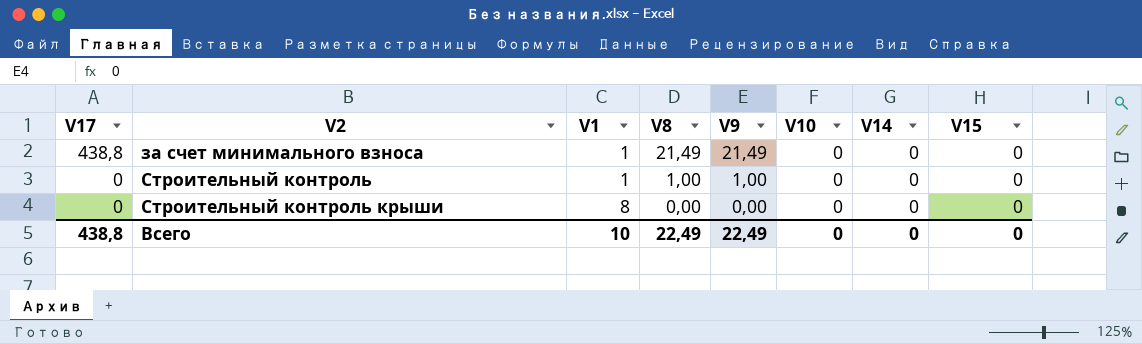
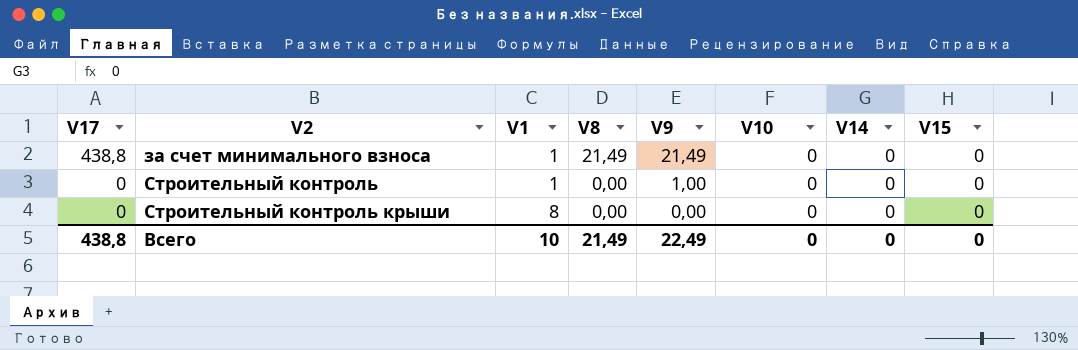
Строительный контроль | V8: 1,00 -> 0,00
Всего | V8: 22,49 -> 21,49

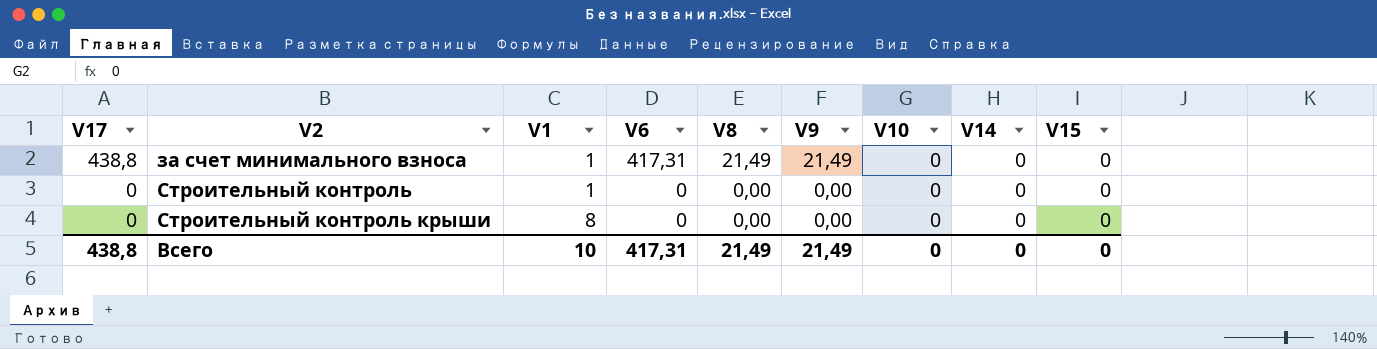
column V6 | position: none -> 4
Строительный контроль | V9: 1,00 -> 0,00
Всего | V9: 22,49 -> 21,49

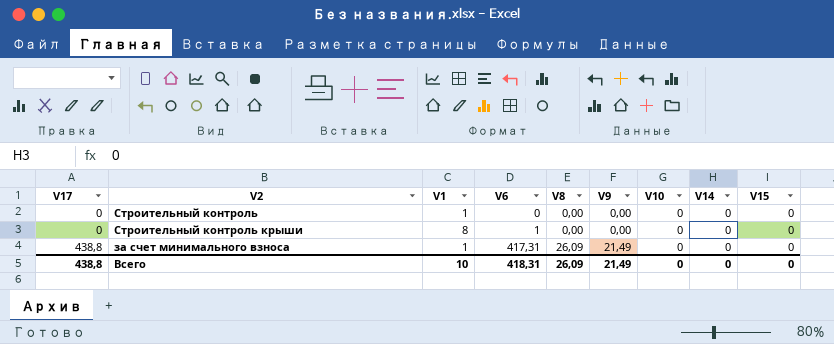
row order: V17 descending -> V17 ascending
Строительный контроль крыши | V6: 0 -> 1
за счет минимального взноса | V8: 21,49 -> 26,09
Всего | V6: 417,31 -> 418,31
Всего | V8: 21,49 -> 26,09

